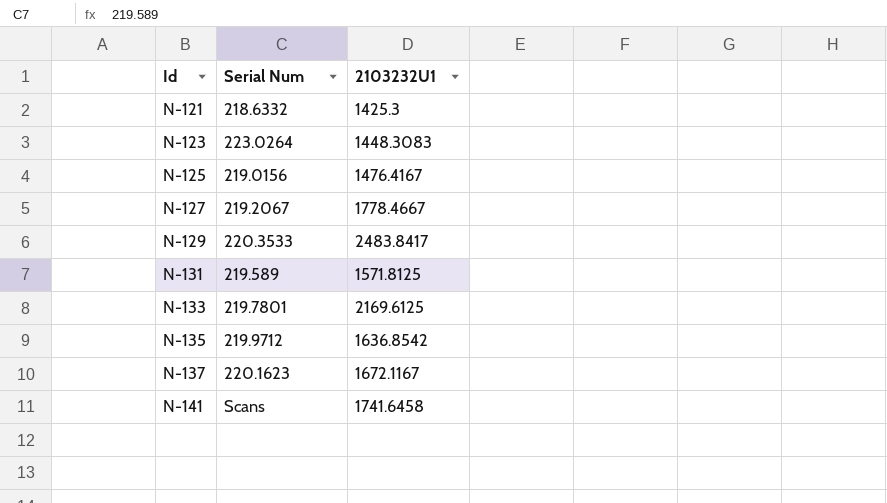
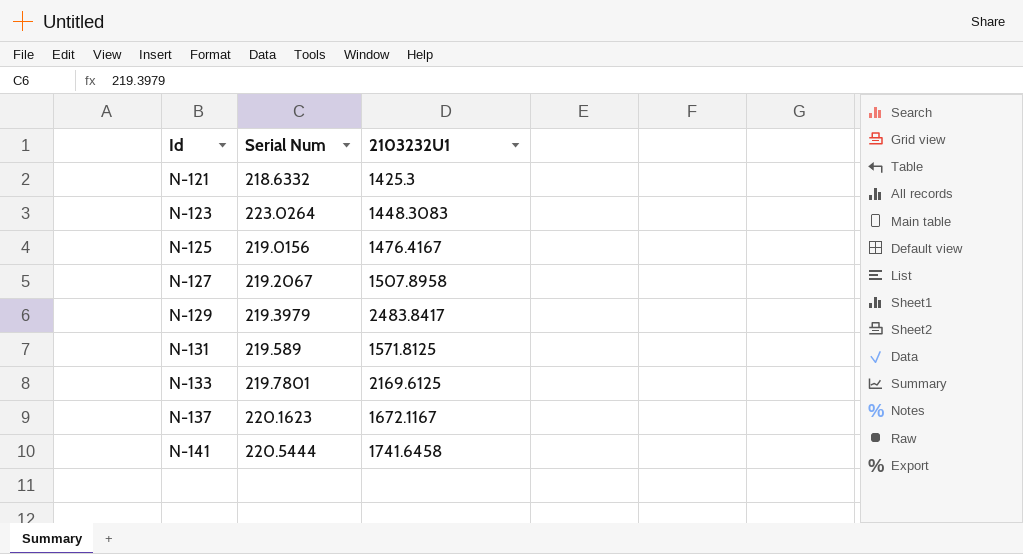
row N-135: 219.9712 | 1636.8542 -> none
N-127 | 2103232U1: 1778.4667 -> 1507.8958
N-129 | Serial Num: 220.3533 -> 219.3979
N-141 | Serial Num: Scans -> 220.5444

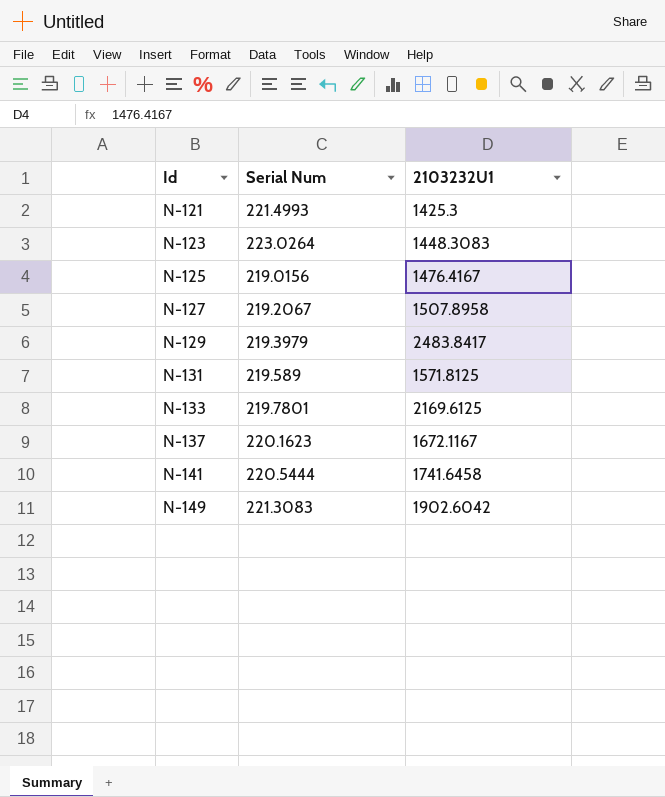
N-121 | Serial Num: 218.6332 -> 221.4993
row N-149: none -> 221.3083 | 1902.6042

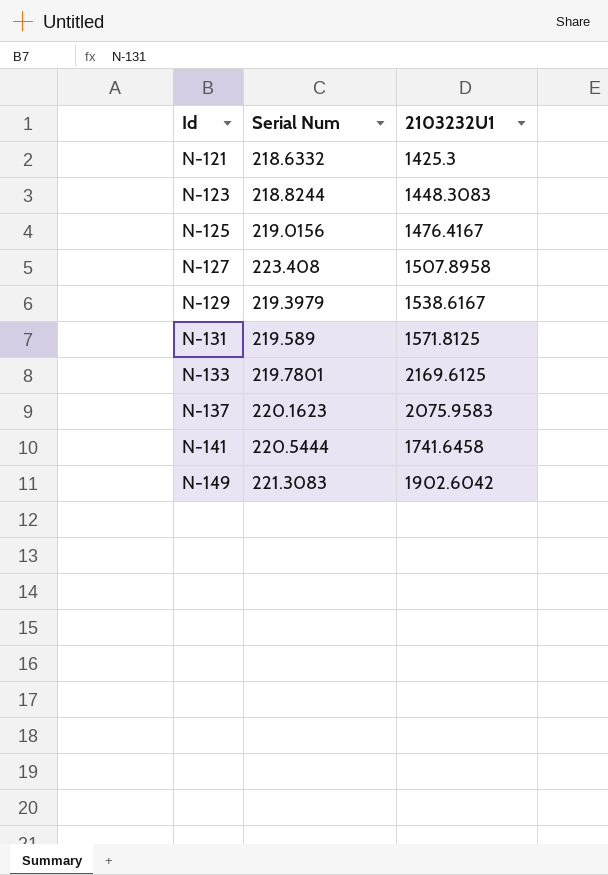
N-121 | Serial Num: 221.4993 -> 218.6332
N-123 | Serial Num: 223.0264 -> 218.8244
N-127 | Serial Num: 219.2067 -> 223.408
N-129 | 2103232U1: 2483.8417 -> 1538.6167
N-137 | 2103232U1: 1672.1167 -> 2075.9583

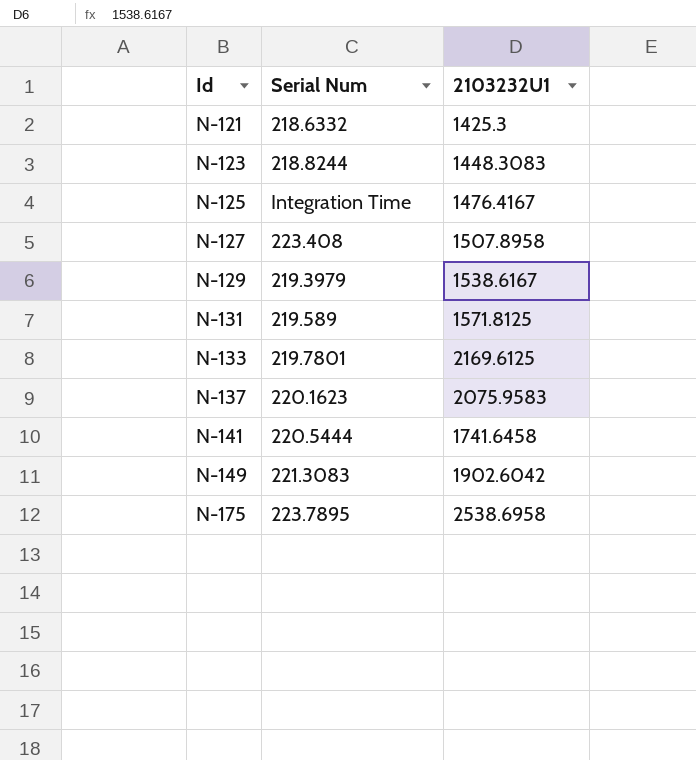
N-125 | Serial Num: 219.0156 -> Integration Time
row N-175: none -> 223.7895 | 2538.6958

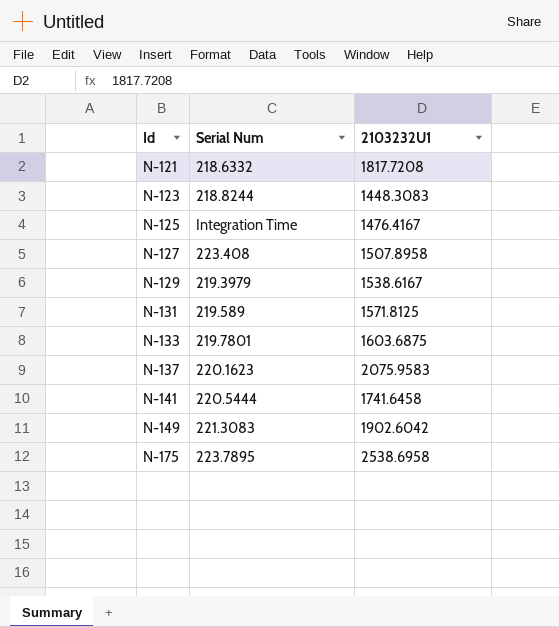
N-121 | 2103232U1: 1425.3 -> 1817.7208
N-133 | 2103232U1: 2169.6125 -> 1603.6875

